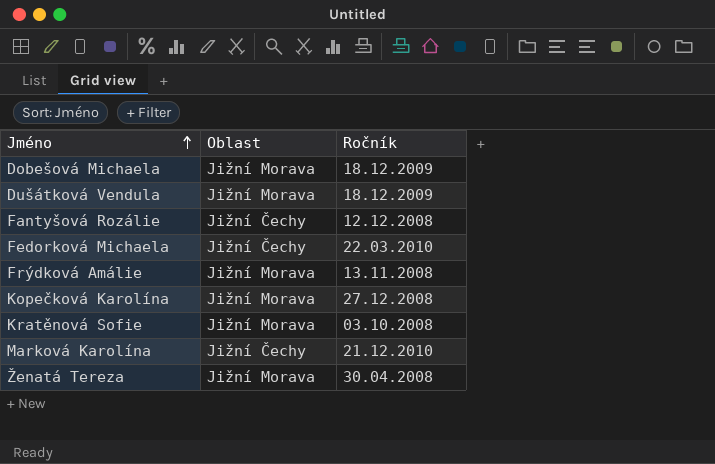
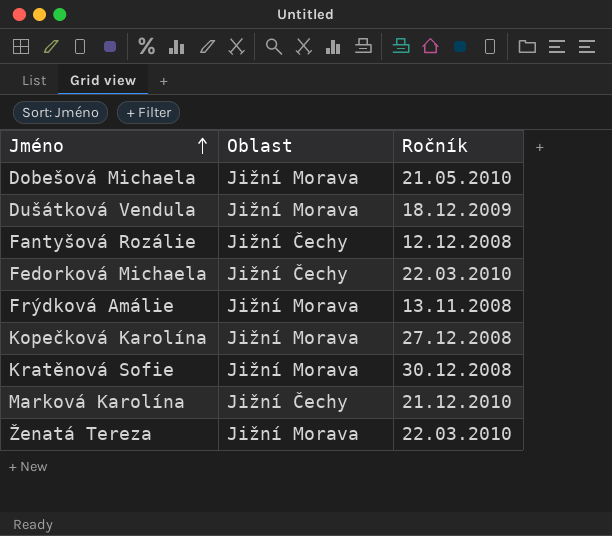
Dobešová Michaela | Ročník: 18.12.2009 -> 21.05.2010
Kratěnová Sofie | Ročník: 03.10.2008 -> 30.12.2008
Ženatá Tereza | Ročník: 30.04.2008 -> 22.03.2010

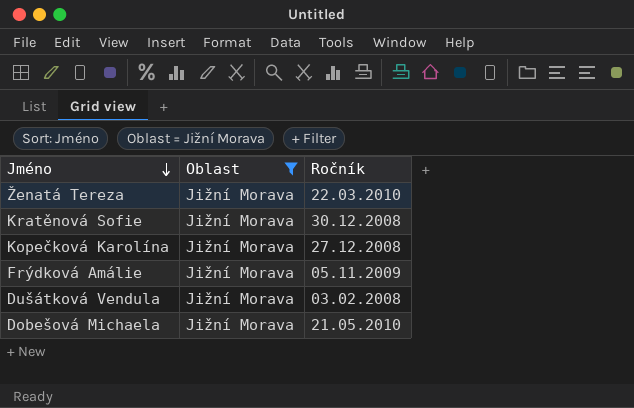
filter: none -> Oblast = Jižní Morava
row order: Jméno ascending -> Jméno descending
Frýdková Amálie | Ročník: 13.11.2008 -> 05.11.2009
Dušátková Vendula | Ročník: 18.12.2009 -> 03.02.2008

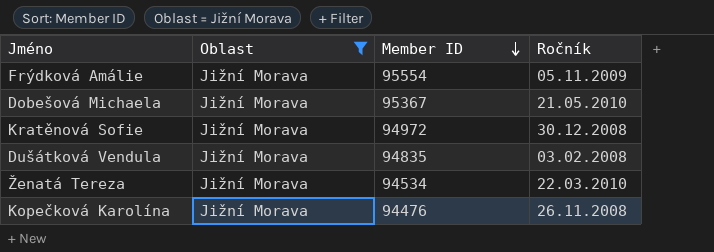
row order: Jméno descending -> Member ID descending
column Member ID | position: none -> 3
Kopečková Karolína | Ročník: 27.12.2008 -> 26.11.2008

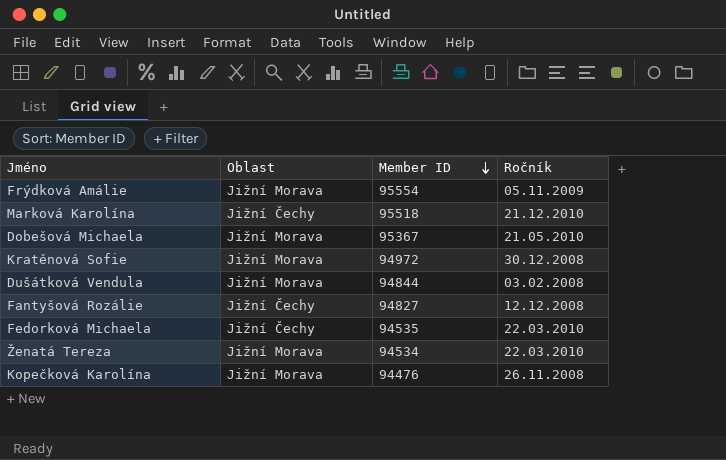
filter: Oblast = Jižní Morava -> none
Dušátková Vendula | Member ID: 94835 -> 94844

